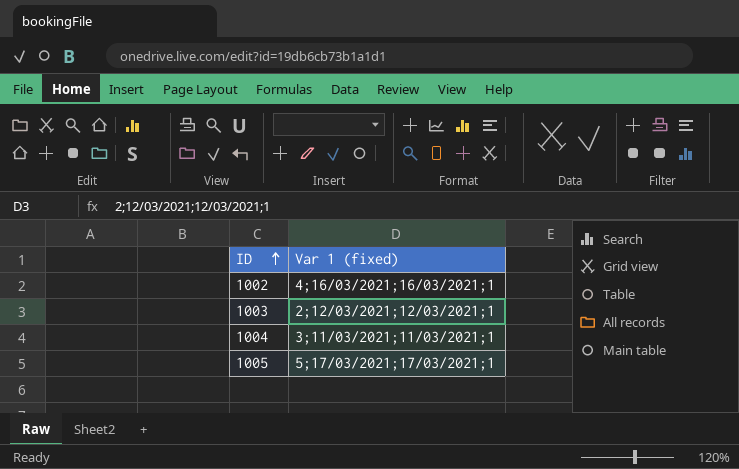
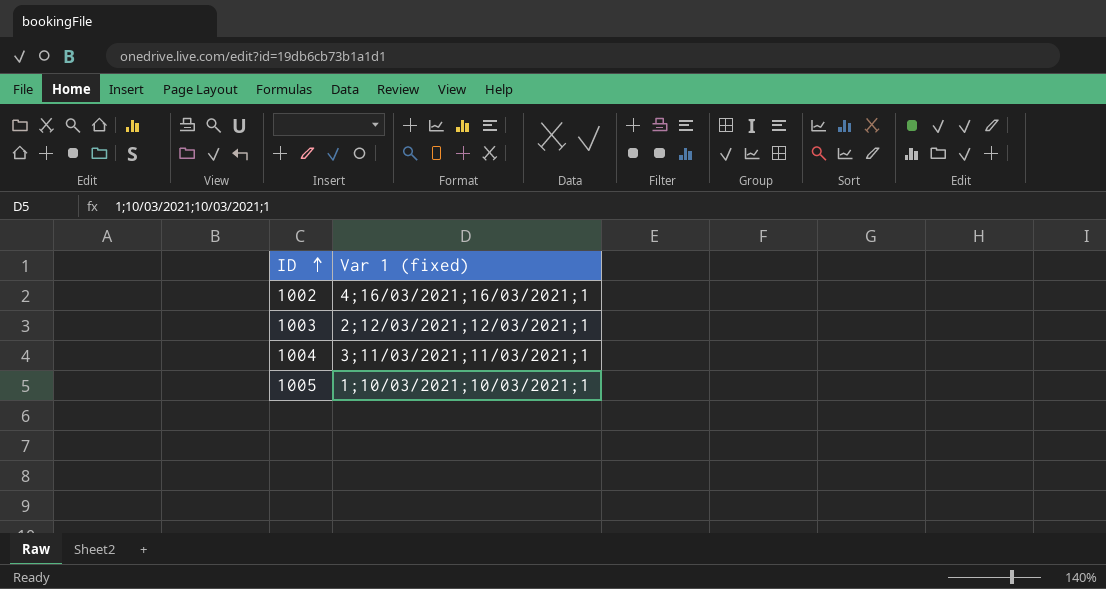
1005 | Var 1 (fixed): 5;17/03/2021;17/03/2021;1 -> 1;10/03/2021;10/03/2021;1

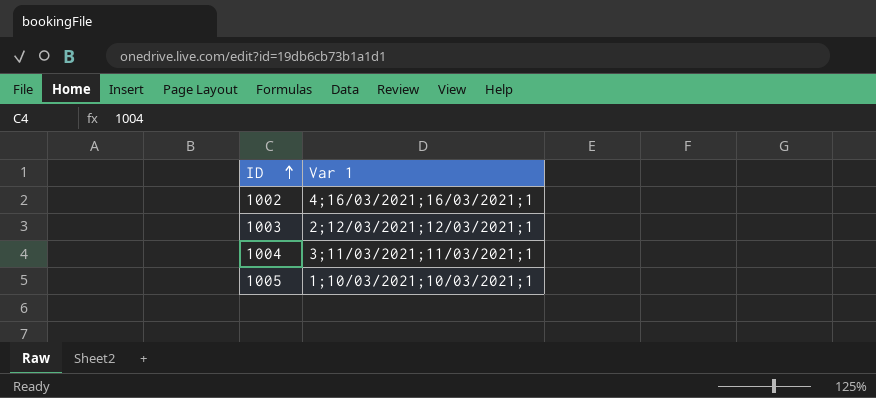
column name: Var 1 (fixed) -> Var 1

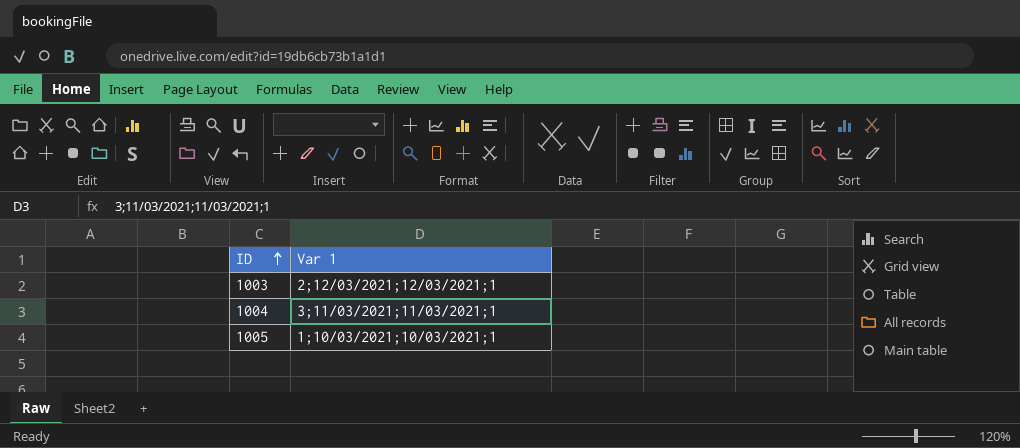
row 1002: 4;16/03/2021;16/03/2021;1 -> none

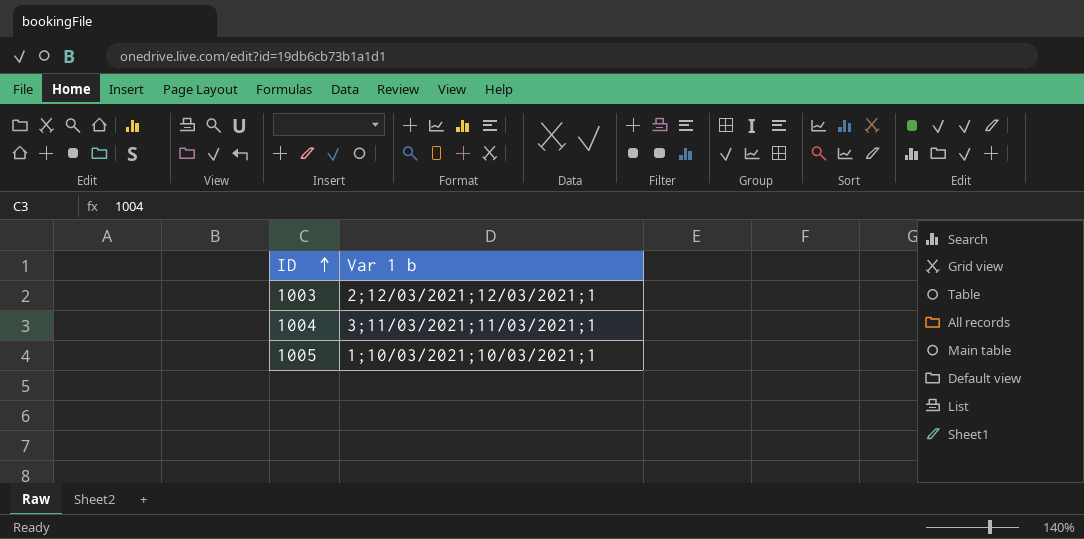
column name: Var 1 -> Var 1 b

